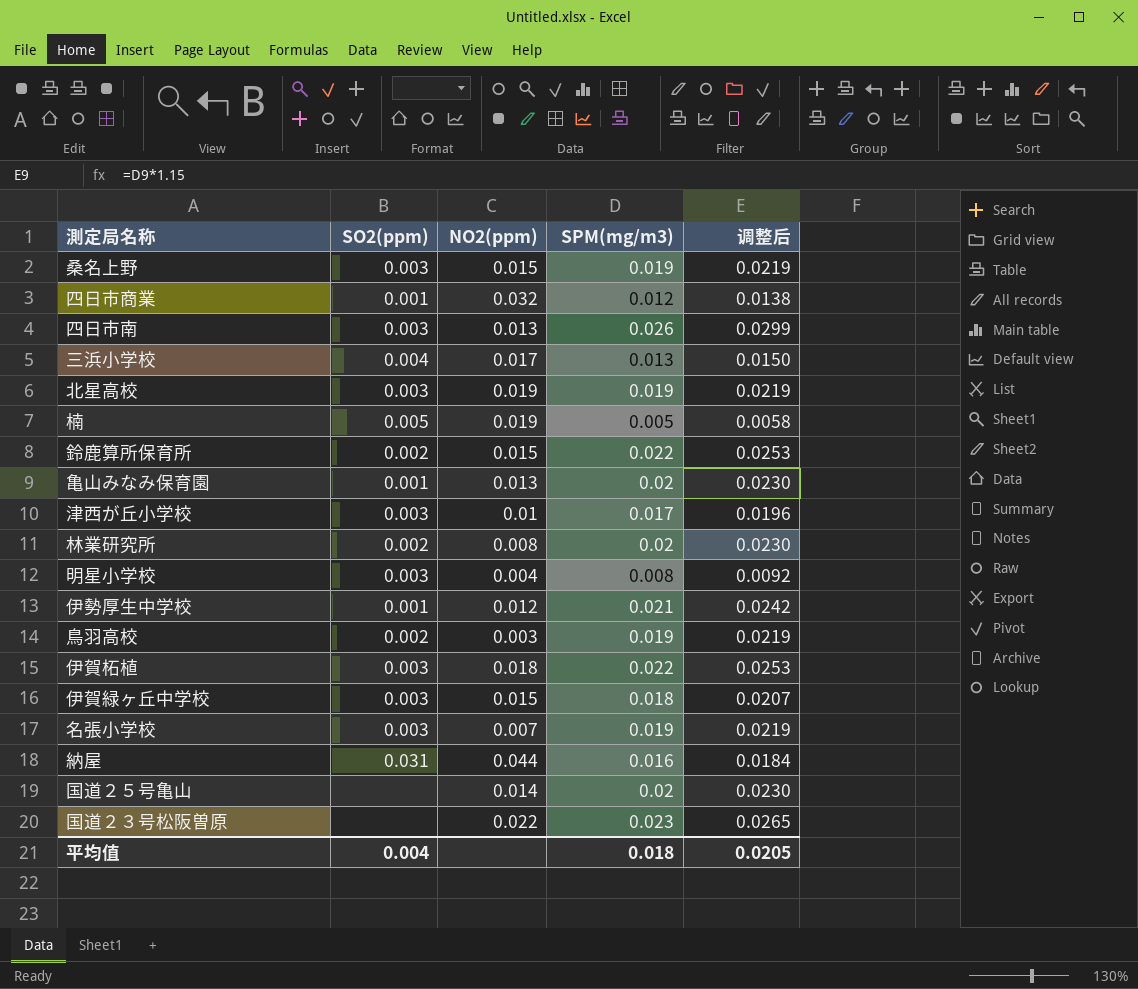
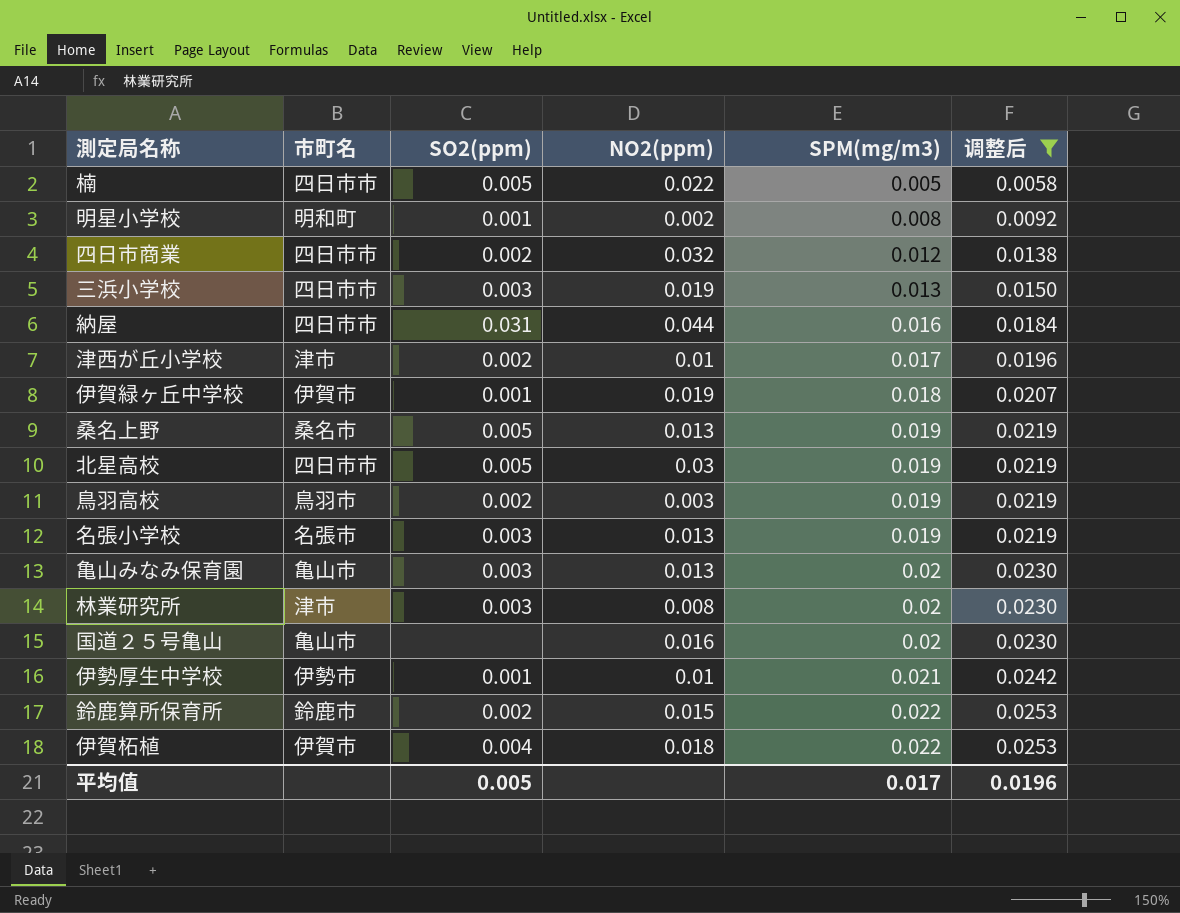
filter: none -> 调整后 <= 0.0253
row order: none -> SPM(mg/m3) ascending
column 市町名 | position: none -> 2
楠 | NO2(ppm): 0.019 -> 0.022
明星小学校 | SO2(ppm): 0.003 -> 0.001
明星小学校 | NO2(ppm): 0.004 -> 0.002
四日市商業 | SO2(ppm): 0.001 -> 0.002
三浜小学校 | SO2(ppm): 0.004 -> 0.003
三浜小学校 | NO2(ppm): 0.017 -> 0.019
津西が丘小学校 | SO2(ppm): 0.003 -> 0.002
伊賀緑ヶ丘中学校 | SO2(ppm): 0.003 -> 0.001
伊賀緑ヶ丘中学校 | NO2(ppm): 0.015 -> 0.019
桑名上野 | SO2(ppm): 0.003 -> 0.005
桑名上野 | NO2(ppm): 0.015 -> 0.013
北星高校 | SO2(ppm): 0.003 -> 0.005
北星高校 | NO2(ppm): 0.019 -> 0.03
名張小学校 | NO2(ppm): 0.007 -> 0.013
亀山みなみ保育園 | SO2(ppm): 0.001 -> 0.003
林業研究所 | SO2(ppm): 0.002 -> 0.003
国道２５号亀山 | NO2(ppm): 0.014 -> 0.016
伊勢厚生中学校 | NO2(ppm): 0.012 -> 0.01
伊賀柘植 | SO2(ppm): 0.003 -> 0.004
平均值 | SO2(ppm): 0.004 -> 0.005
平均值 | SPM(mg/m3): 0.018 -> 0.017
平均值 | 调整后: 0.0205 -> 0.0196

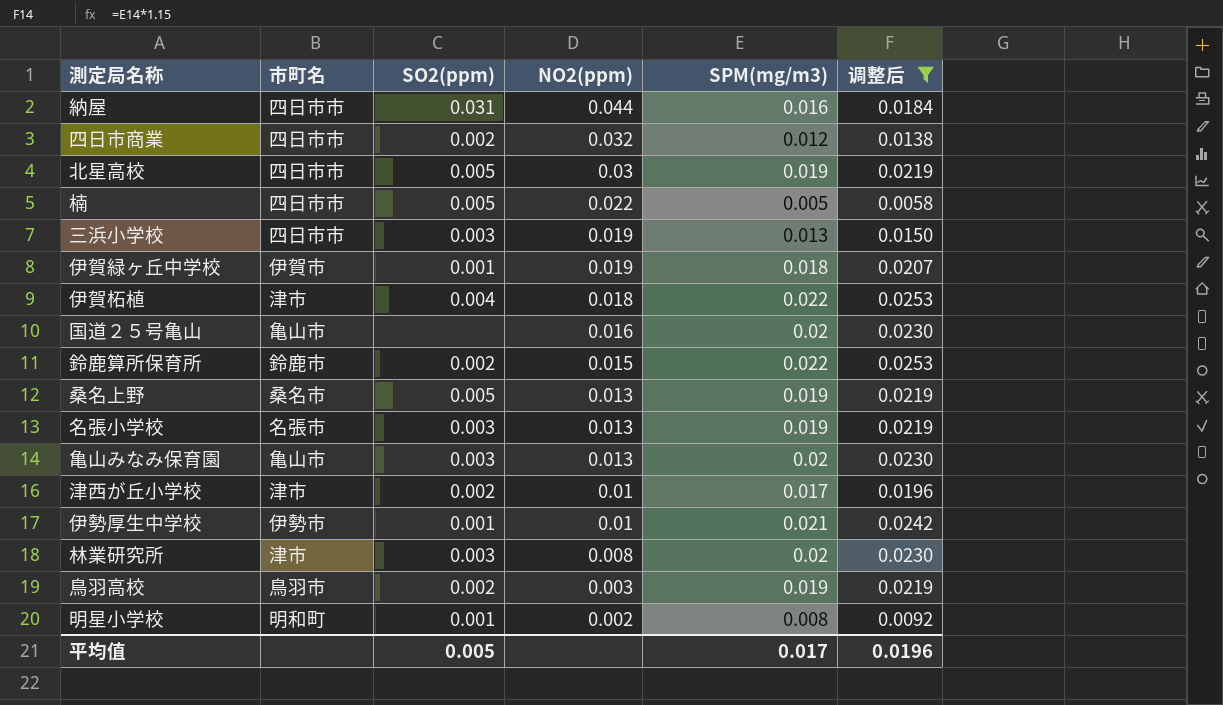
row order: SPM(mg/m3) ascending -> NO2(ppm) descending
伊賀柘植 | 市町名: 伊賀市 -> 津市

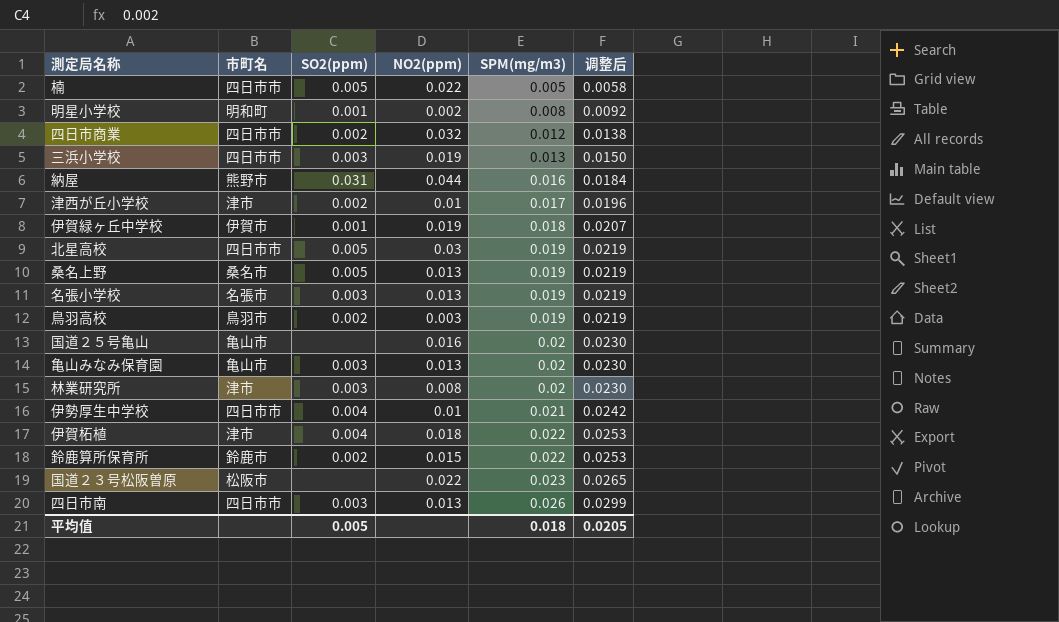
filter: 调整后 <= 0.0253 -> none
row order: NO2(ppm) descending -> SPM(mg/m3) ascending
納屋 | 市町名: 四日市市 -> 熊野市
伊勢厚生中学校 | 市町名: 伊勢市 -> 四日市市
伊勢厚生中学校 | SO2(ppm): 0.001 -> 0.004
平均值 | SPM(mg/m3): 0.017 -> 0.018
平均值 | 调整后: 0.0196 -> 0.0205

